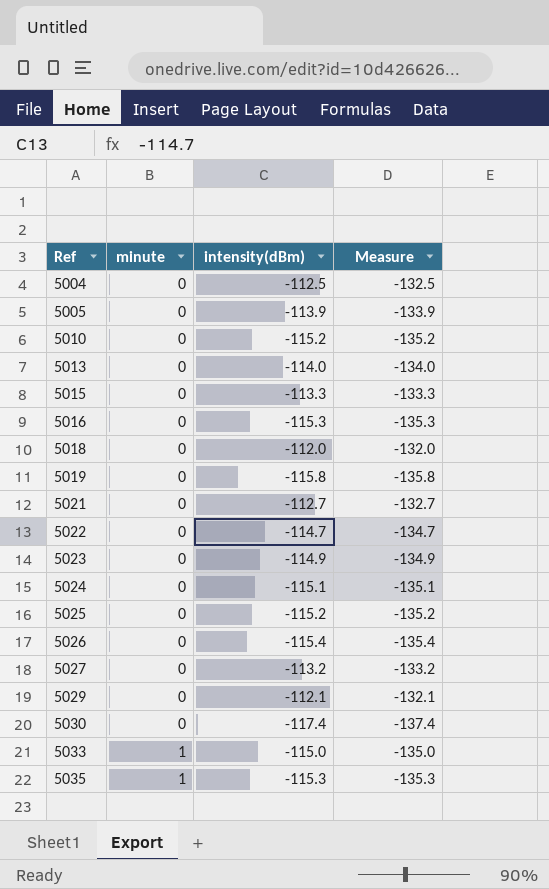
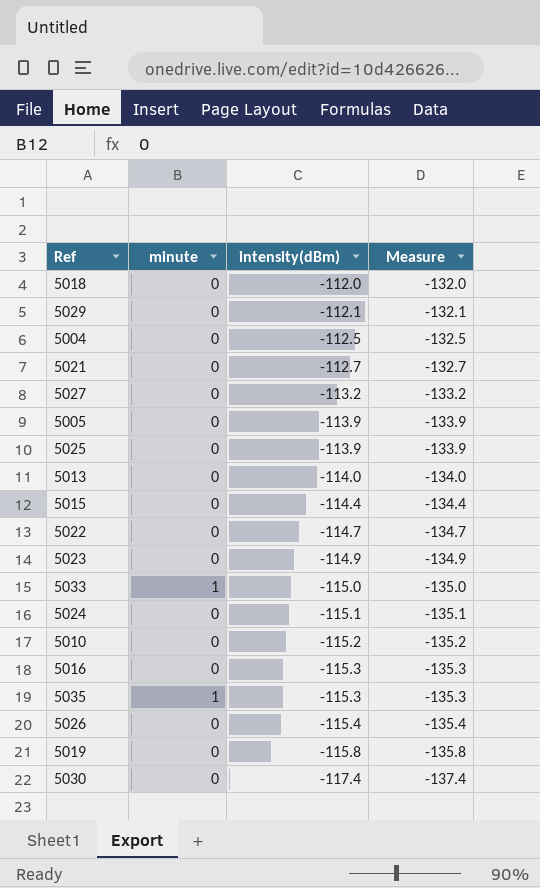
row order: Ref ascending -> intensity(dBm) descending
5025 | intensity(dBm): -115.2 -> -113.9
5025 | Measure: -135.2 -> -133.9
5015 | intensity(dBm): -113.3 -> -114.4
5015 | Measure: -133.3 -> -134.4

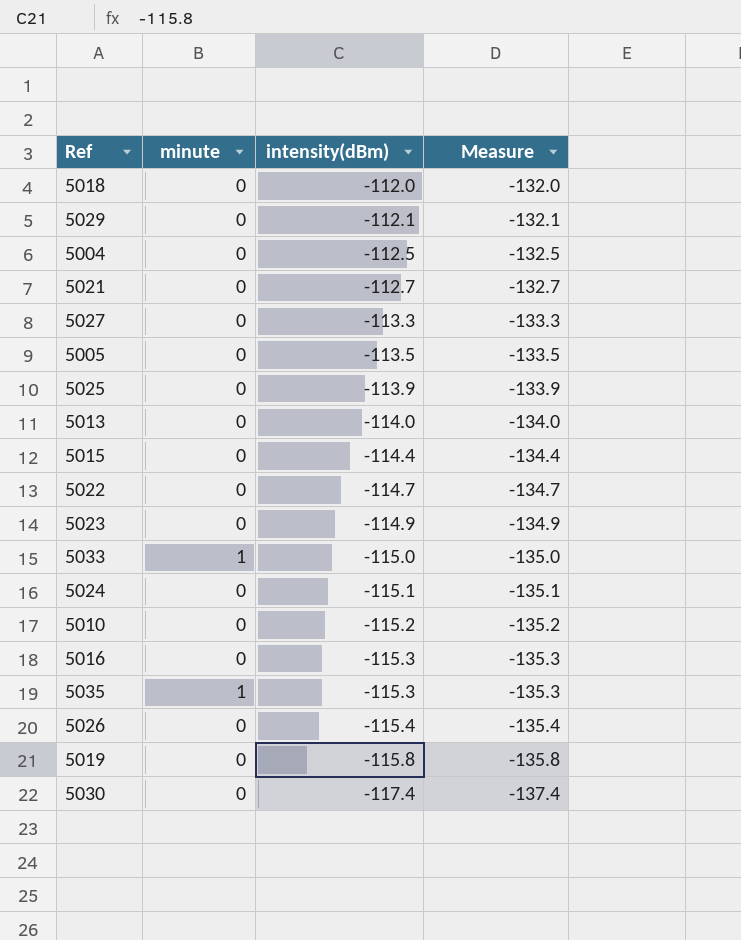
5027 | intensity(dBm): -113.2 -> -113.3
5027 | Measure: -133.2 -> -133.3
5005 | intensity(dBm): -113.9 -> -113.5
5005 | Measure: -133.9 -> -133.5

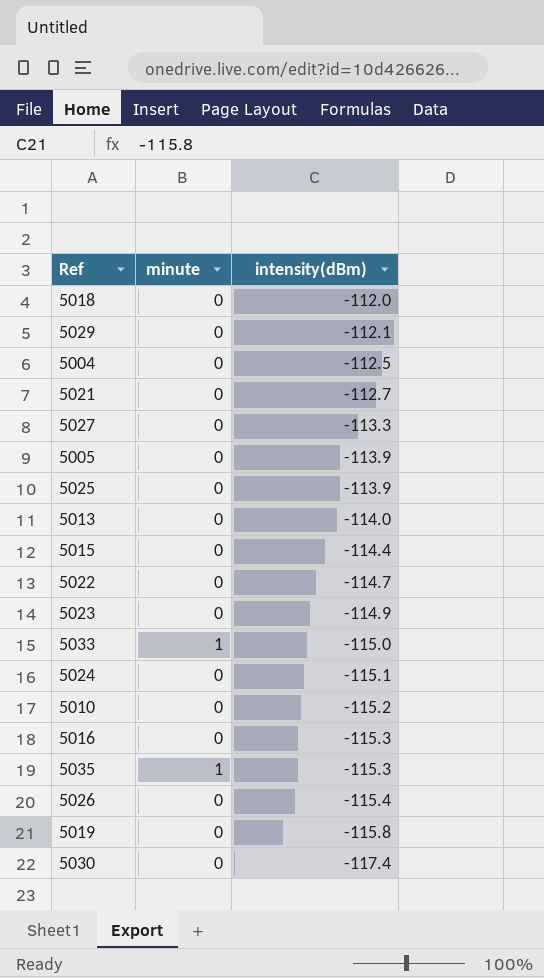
column Measure | formula: [intensity(dBm)] - 20 -> none
5005 | intensity(dBm): -113.5 -> -113.9

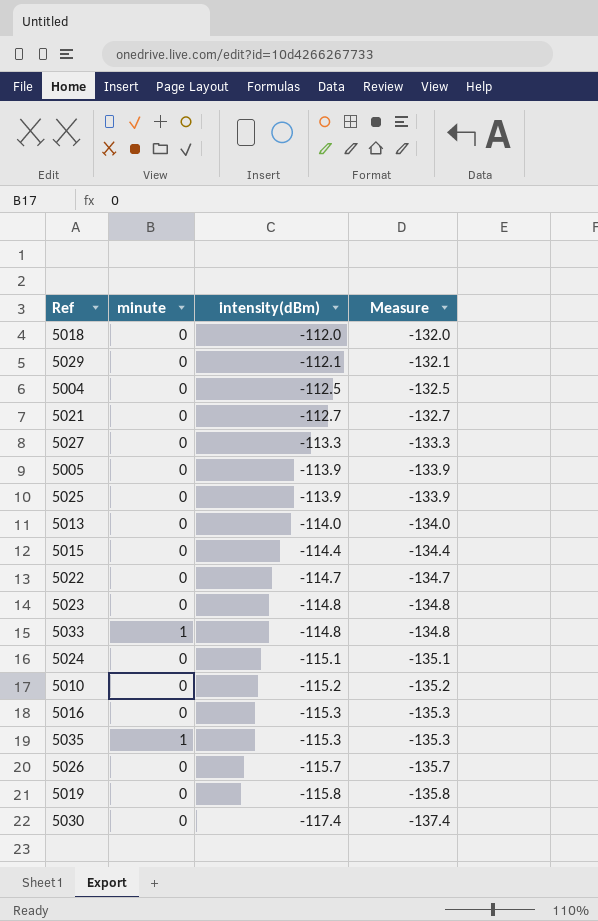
column Measure | formula: none -> [intensity(dBm)] - 20
5023 | intensity(dBm): -114.9 -> -114.8
5033 | intensity(dBm): -115.0 -> -114.8
5026 | intensity(dBm): -115.4 -> -115.7

